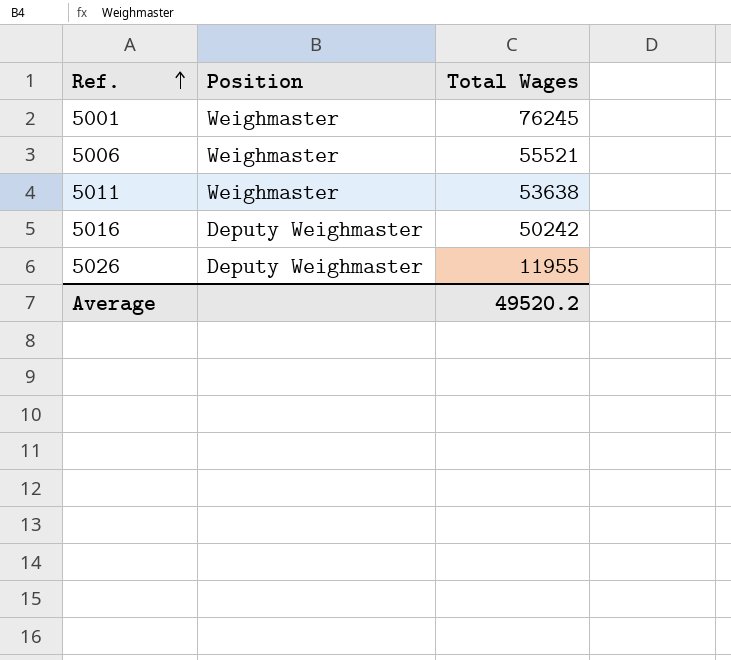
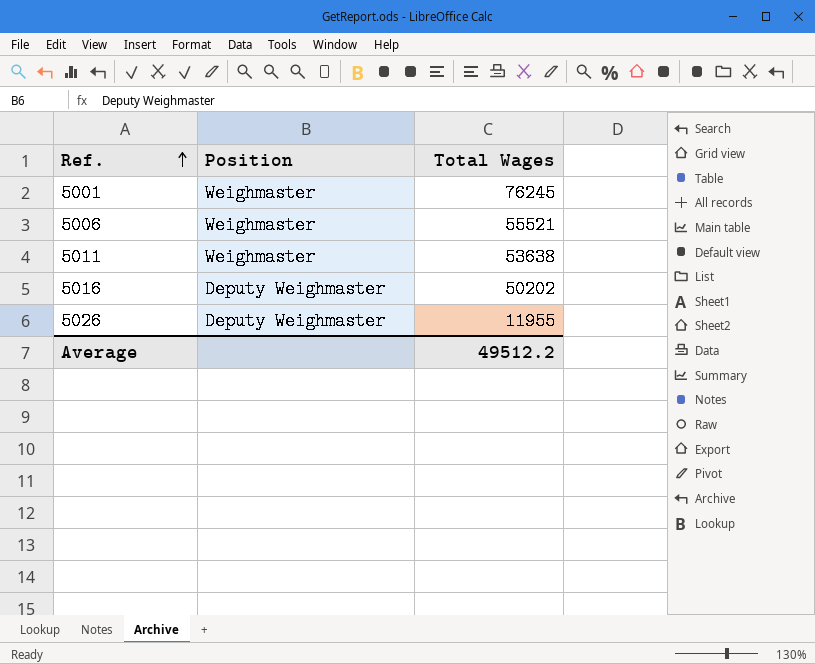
5016 | Total Wages: 50242 -> 50202
Average | Total Wages: 49520.2 -> 49512.2

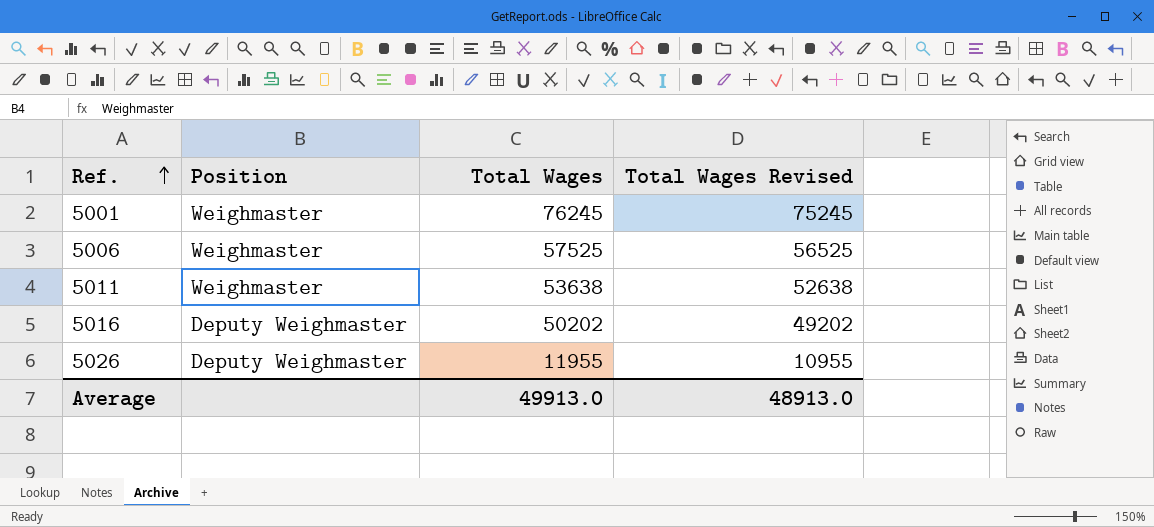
column Total Wages Revised | formula: none -> [Total Wages] - 1000
5006 | Total Wages: 55521 -> 57525
Average | Total Wages: 49512.2 -> 49913.0

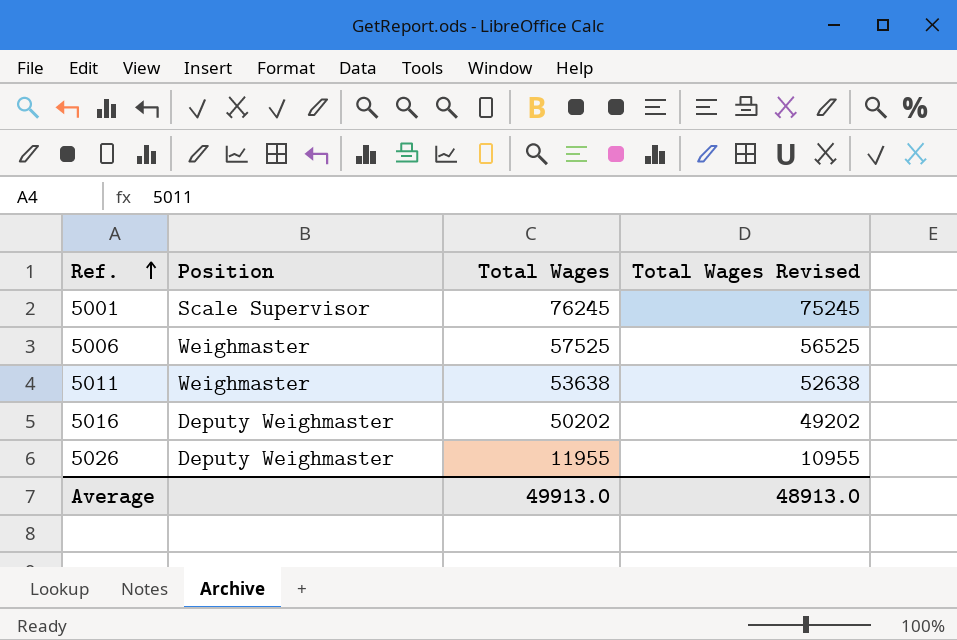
5001 | Position: Weighmaster -> Scale Supervisor

